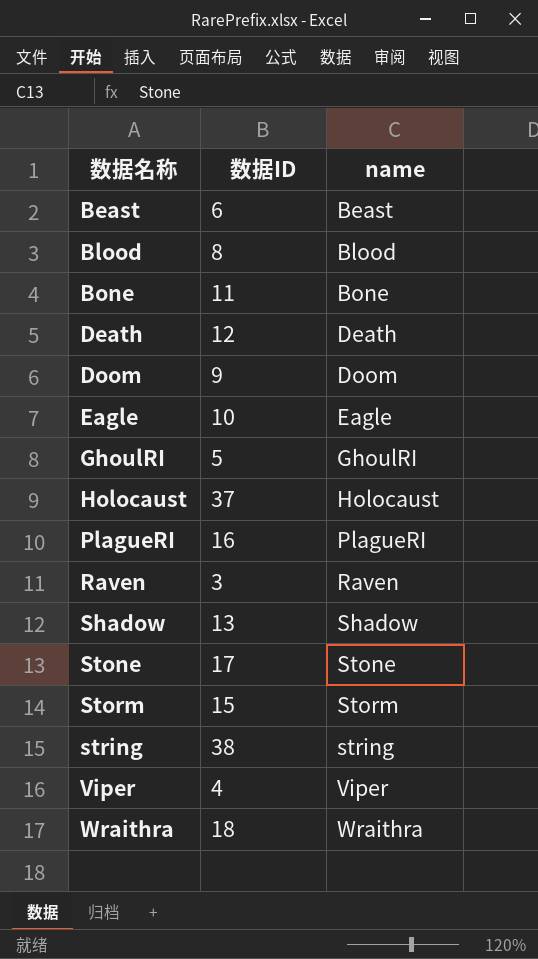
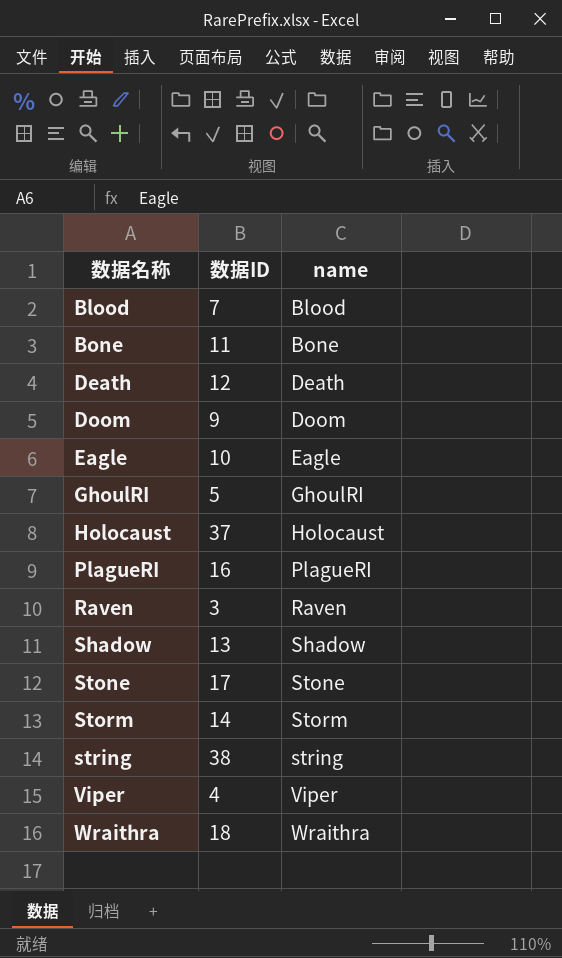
row Beast: 6 | Beast -> none
Blood | 数据ID: 8 -> 7
Storm | 数据ID: 15 -> 14

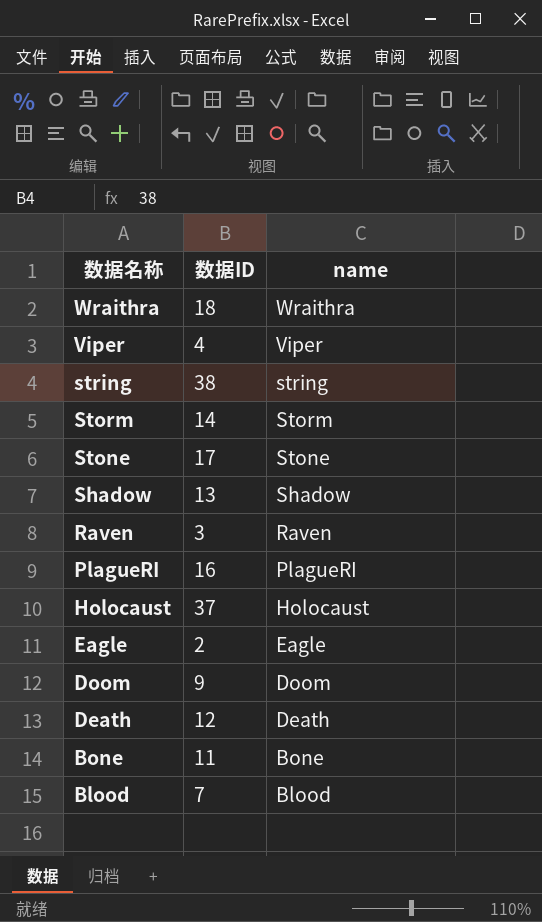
row order: 数据名称 ascending -> 数据名称 descending
row GhoulRI: 5 | GhoulRI -> none
Eagle | 数据ID: 10 -> 2

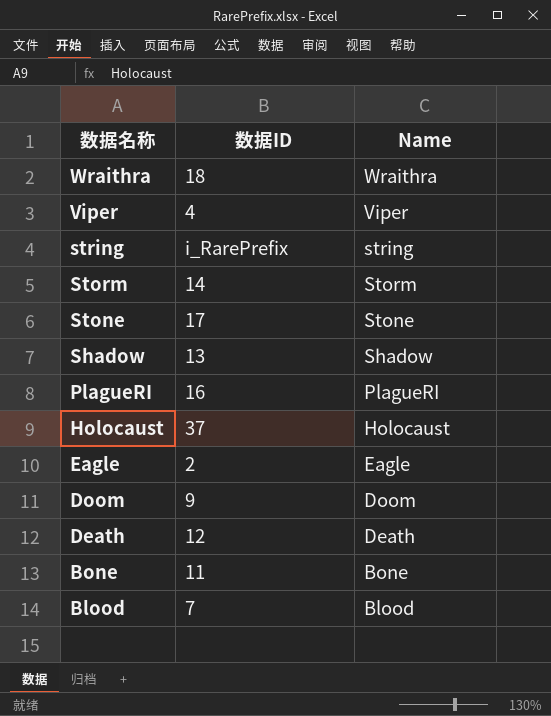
column name: name -> Name
row Raven: 3 | Raven -> none
string | 数据ID: 38 -> i_RarePrefix

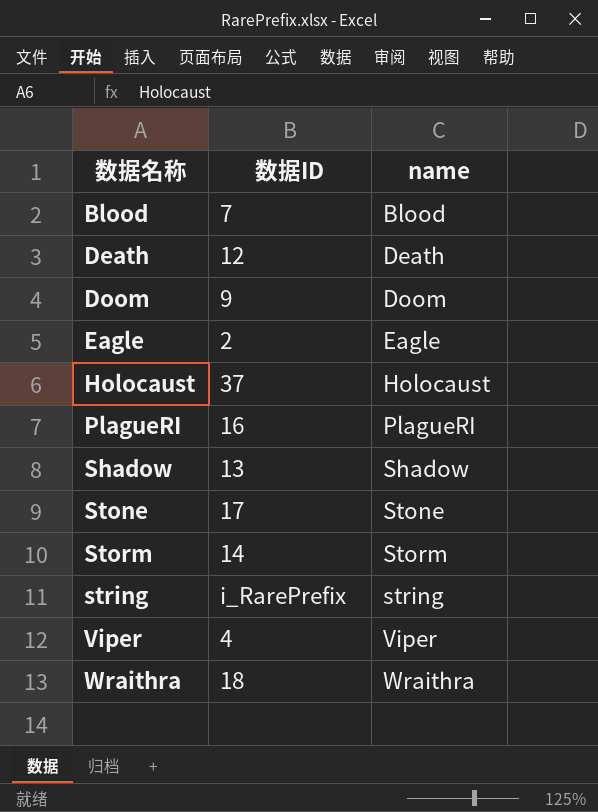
row order: 数据名称 descending -> 数据名称 ascending
column name: Name -> name
row Bone: 11 | Bone -> none

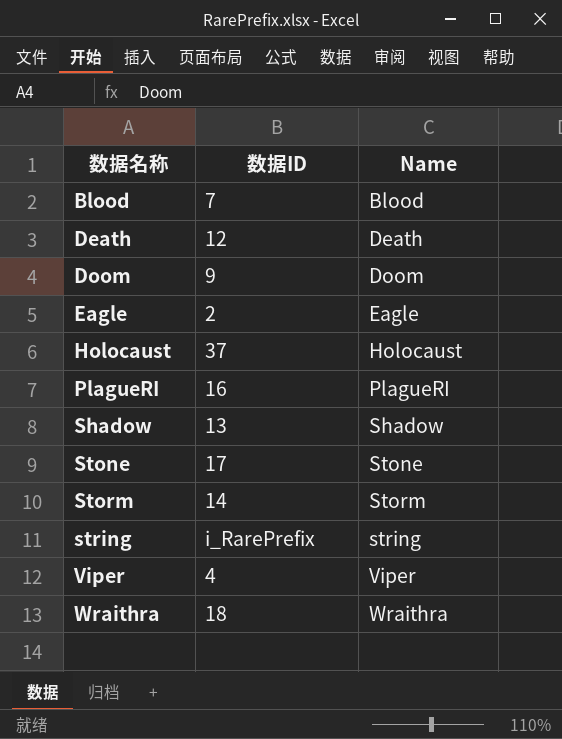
column name: name -> Name

